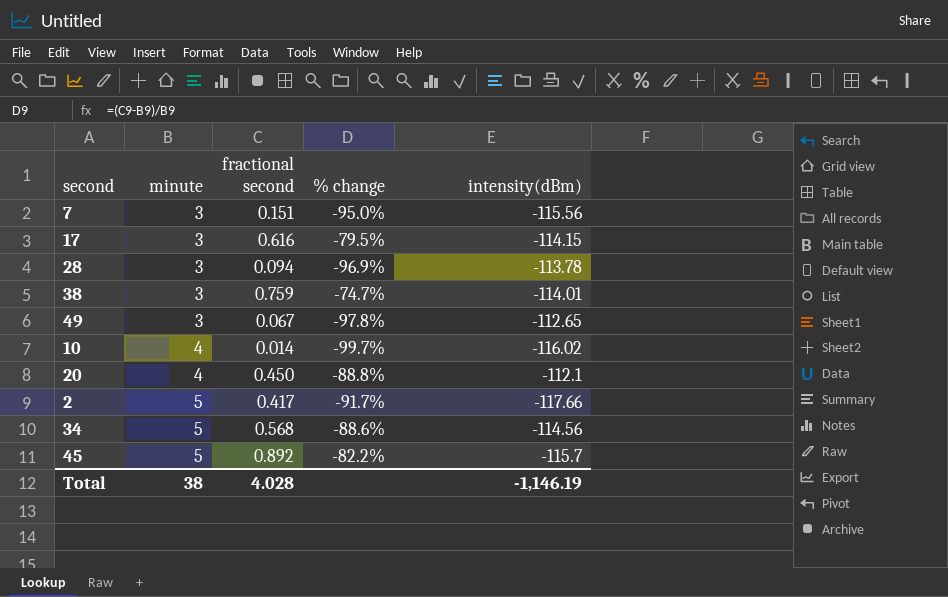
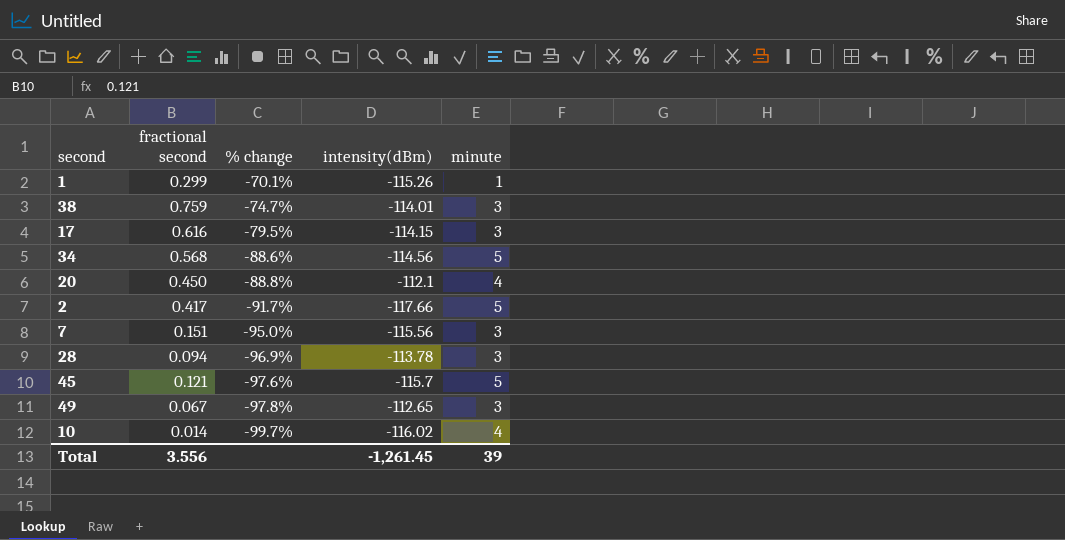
row order: minute ascending -> % change descending
column minute | position: 2 -> 5
row 1: none -> 0.299 | -70.1% | -115.26 | 1
45 | fractional second: 0.892 -> 0.121
45 | % change: -82.2% -> -97.6%
Total | fractional second: 4.028 -> 3.556
Total | intensity(dBm): -1,146.19 -> -1,261.45
Total | minute: 38 -> 39

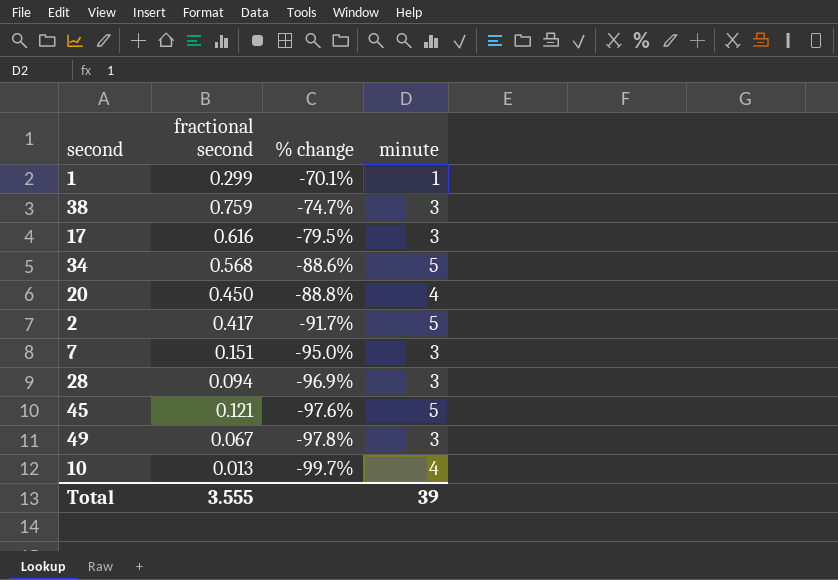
column intensity(dBm) | position: 4 -> none
10 | fractional second: 0.014 -> 0.013
Total | fractional second: 3.556 -> 3.555

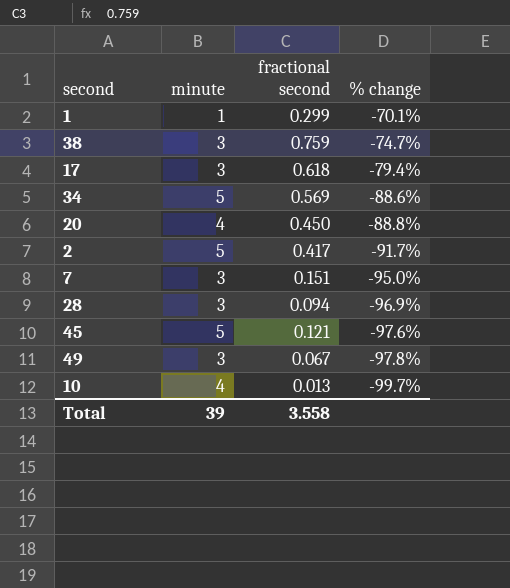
column minute | position: 4 -> 2
17 | fractional second: 0.616 -> 0.618
17 | % change: -79.5% -> -79.4%
34 | fractional second: 0.568 -> 0.569
Total | fractional second: 3.555 -> 3.558

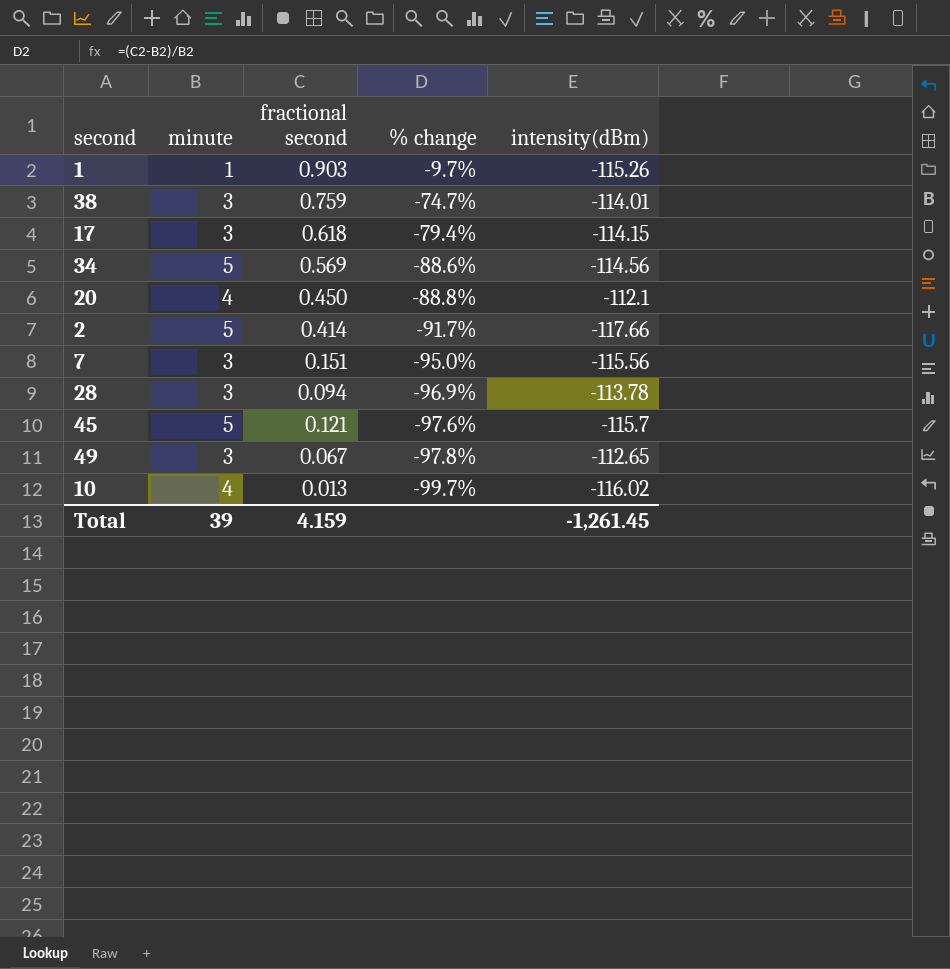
column intensity(dBm) | position: none -> 5
1 | fractional second: 0.299 -> 0.903
1 | % change: -70.1% -> -9.7%
2 | fractional second: 0.417 -> 0.414
Total | fractional second: 3.558 -> 4.159

